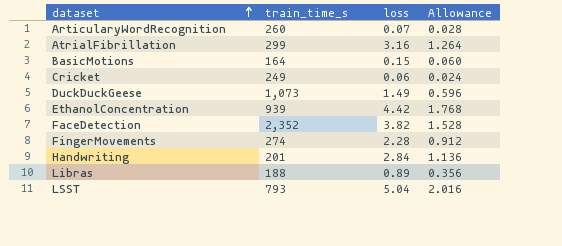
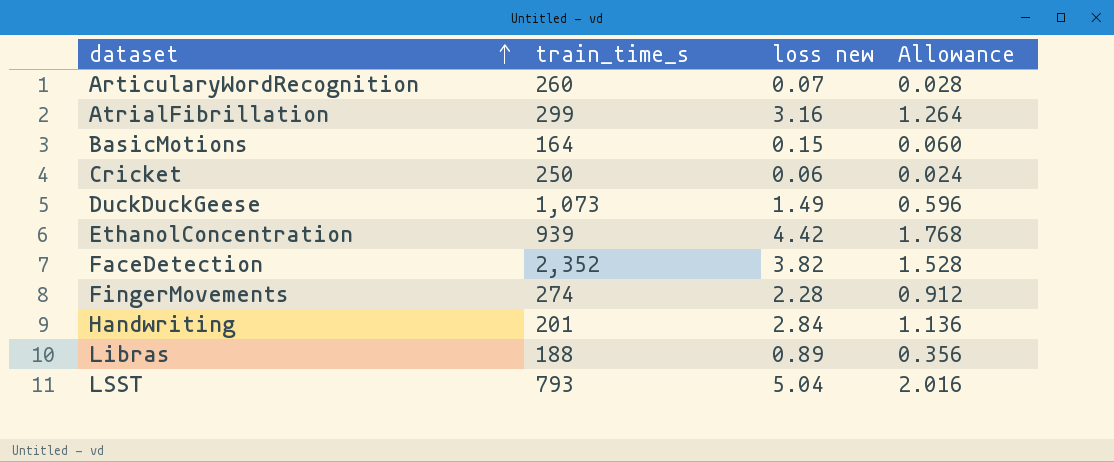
column name: loss -> loss new
Cricket | train_time_s: 249 -> 250

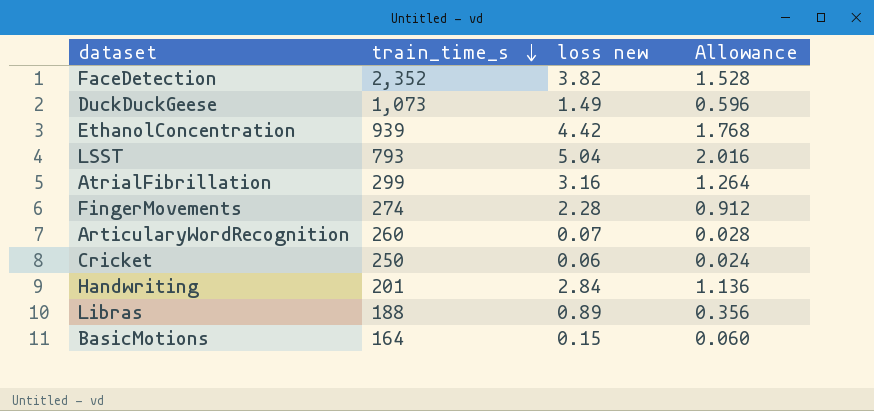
row order: dataset ascending -> train_time_s descending

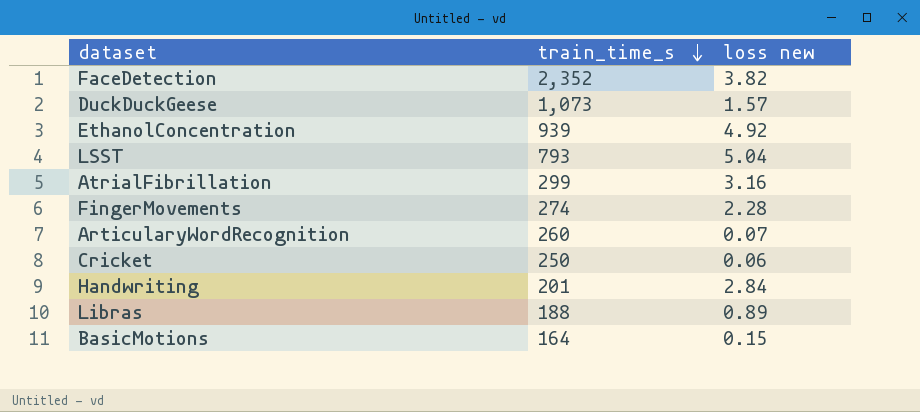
column Allowance | formula: [loss new] * 0.4 -> none
DuckDuckGeese | loss new: 1.49 -> 1.57
EthanolConcentration | loss new: 4.42 -> 4.92

